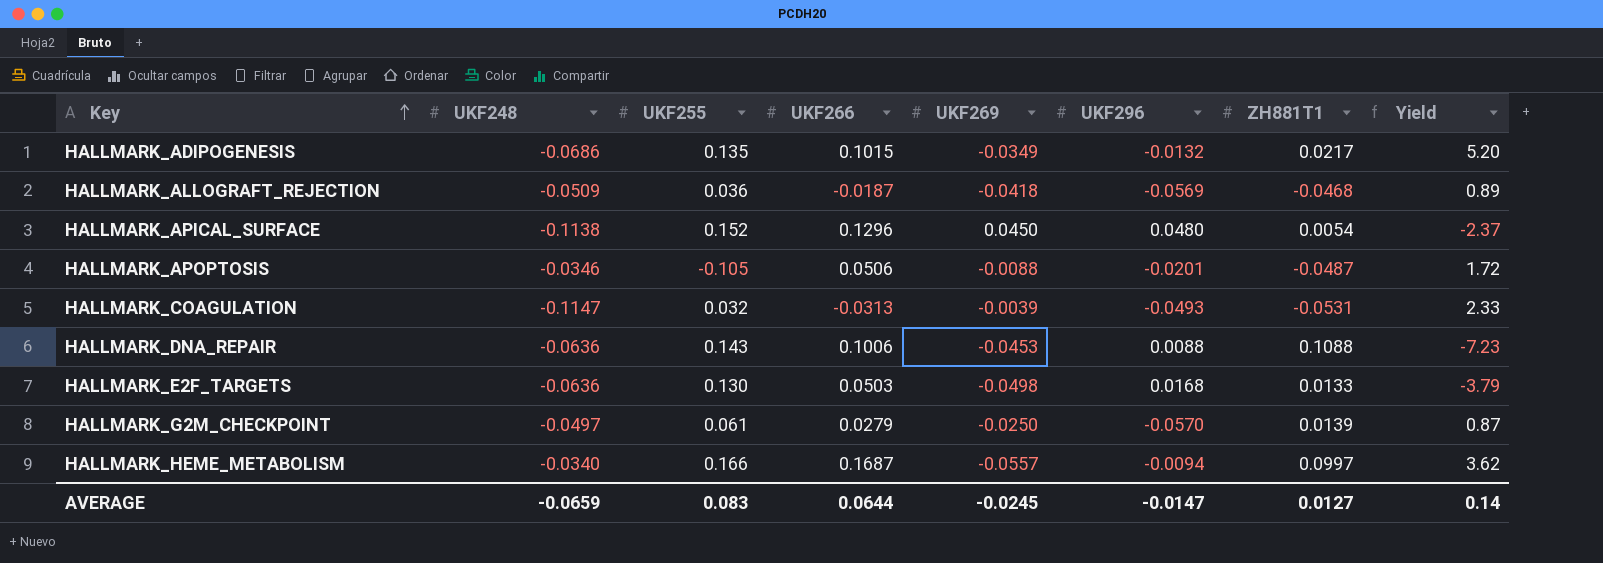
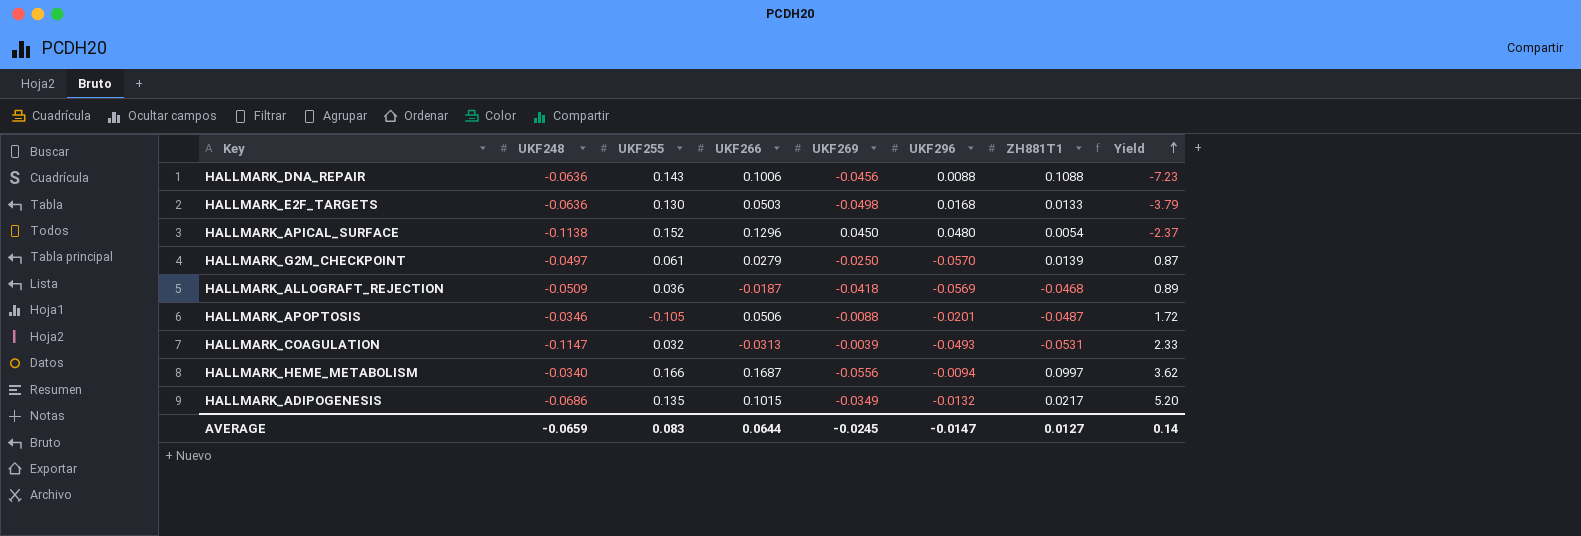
row order: Key ascending -> Yield ascending
HALLMARK_DNA_REPAIR | UKF269: -0.0453 -> -0.0456
HALLMARK_HEME_METABOLISM | UKF269: -0.0557 -> -0.0556

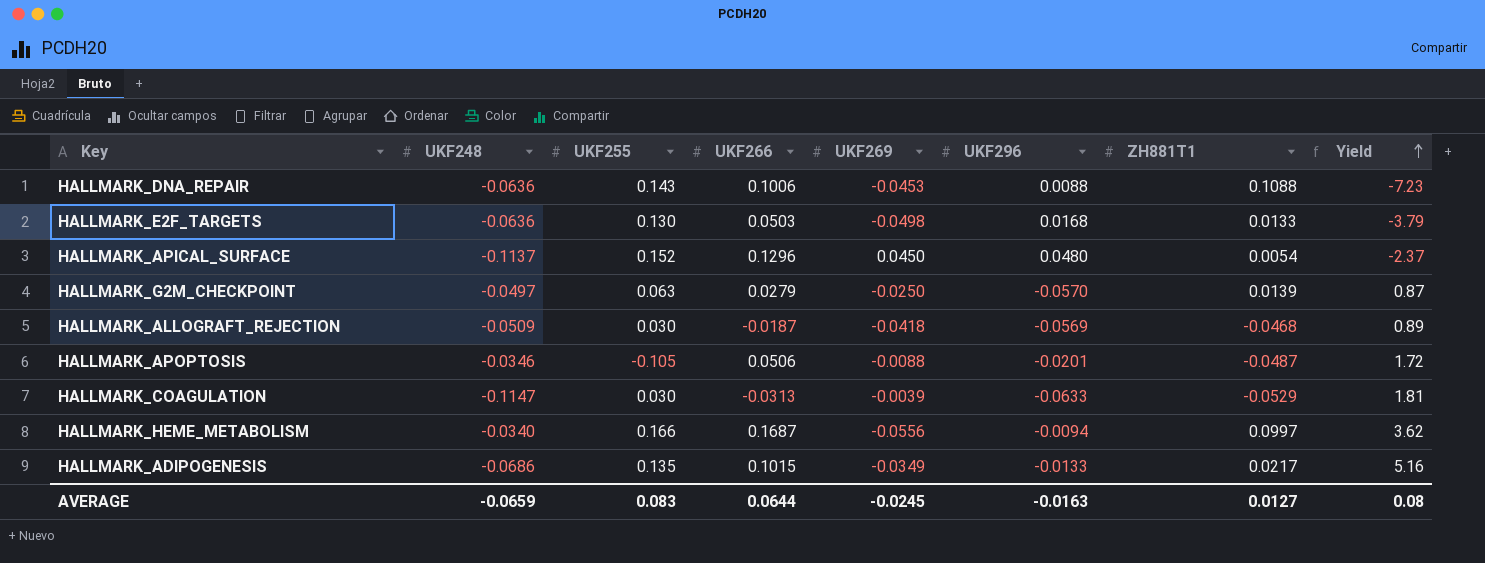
HALLMARK_DNA_REPAIR | UKF269: -0.0456 -> -0.0453
HALLMARK_APICAL_SURFACE | UKF248: -0.1138 -> -0.1137
HALLMARK_G2M_CHECKPOINT | UKF255: 0.061 -> 0.063
HALLMARK_ALLOGRAFT_REJECTION | UKF255: 0.036 -> 0.030
HALLMARK_COAGULATION | UKF255: 0.032 -> 0.030
HALLMARK_COAGULATION | UKF296: -0.0493 -> -0.0633
HALLMARK_COAGULATION | ZH881T1: -0.0531 -> -0.0529
HALLMARK_COAGULATION | Yield: 2.33 -> 1.81
HALLMARK_ADIPOGENESIS | UKF296: -0.0132 -> -0.0133
HALLMARK_ADIPOGENESIS | Yield: 5.20 -> 5.16
AVERAGE | UKF296: -0.0147 -> -0.0163
AVERAGE | Yield: 0.14 -> 0.08

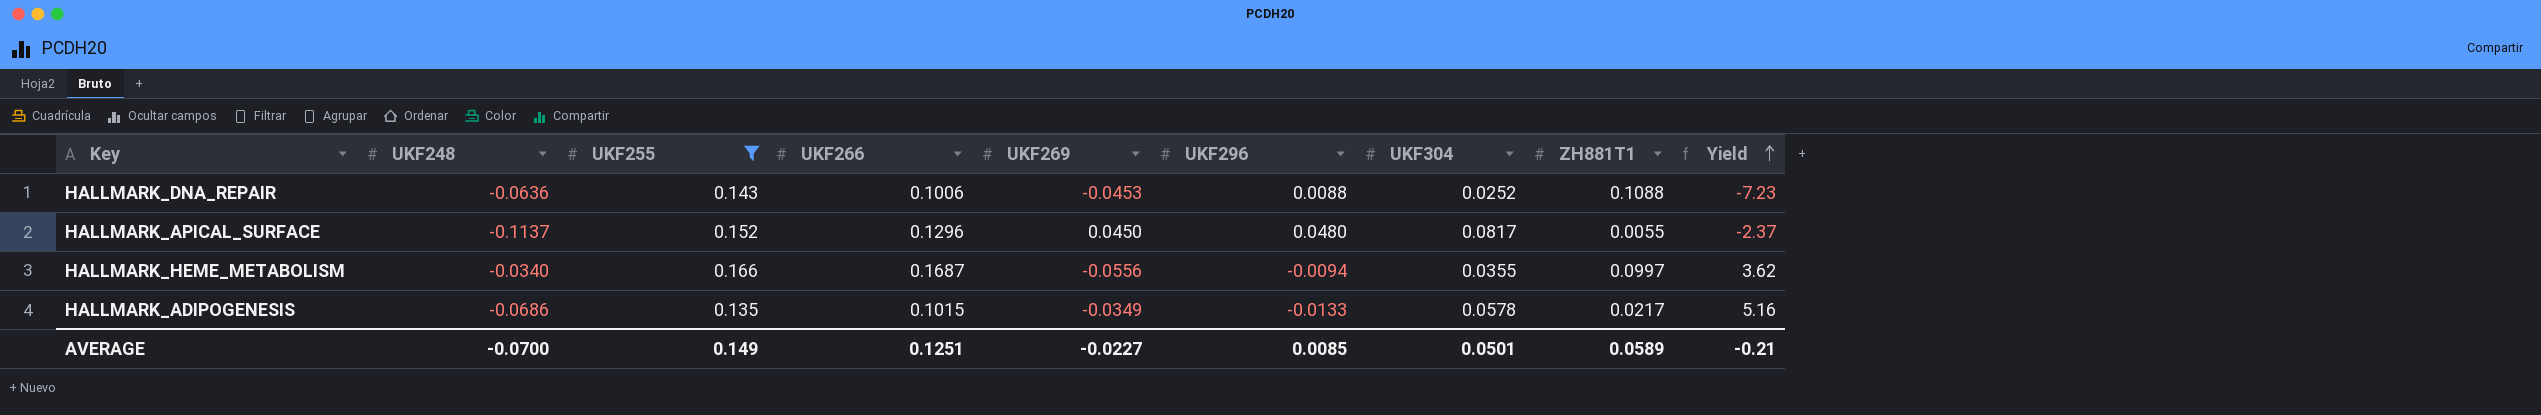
filter: none -> UKF255 >= 0.135
column UKF304 | position: none -> 7
HALLMARK_APICAL_SURFACE | ZH881T1: 0.0054 -> 0.0055
AVERAGE | UKF248: -0.0659 -> -0.0700
AVERAGE | UKF255: 0.083 -> 0.149
AVERAGE | UKF266: 0.0644 -> 0.1251
AVERAGE | UKF269: -0.0245 -> -0.0227
AVERAGE | UKF296: -0.0163 -> 0.0085
AVERAGE | ZH881T1: 0.0127 -> 0.0589
AVERAGE | Yield: 0.08 -> -0.21

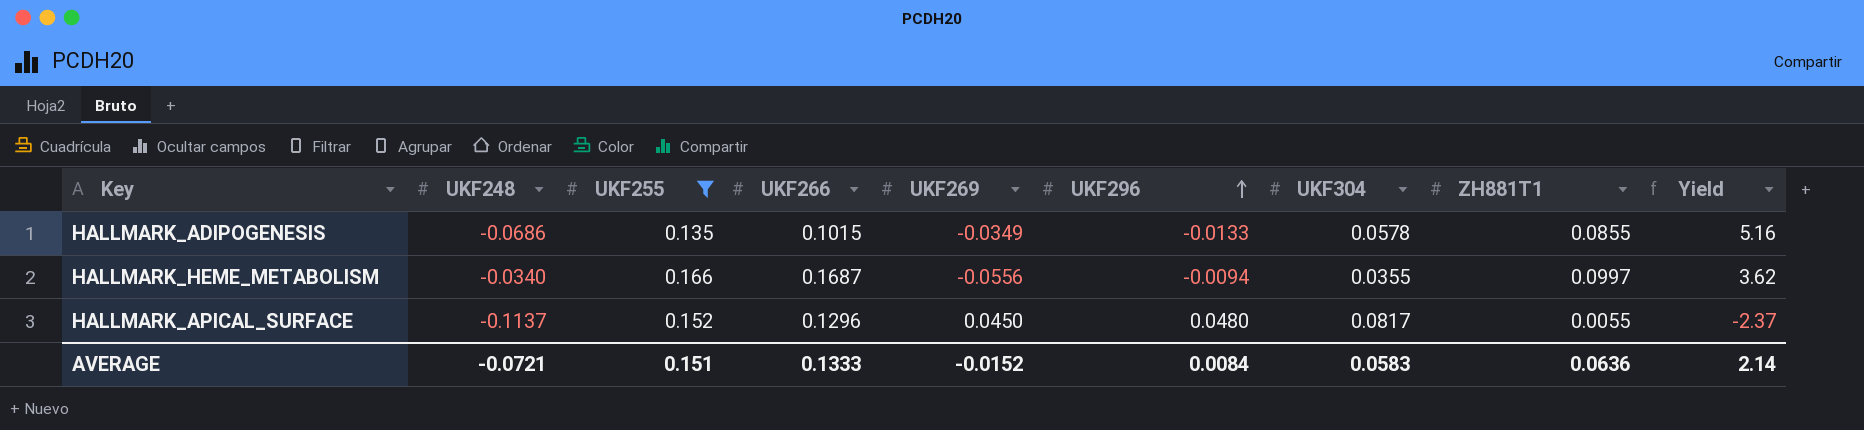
row order: Yield ascending -> UKF296 ascending
row HALLMARK_DNA_REPAIR: -0.0636 | 0.143 | 0.1006 | -0.0453 | 0.0088 | 0.0252 | 0.1088 | -7.23 -> none
HALLMARK_ADIPOGENESIS | ZH881T1: 0.0217 -> 0.0855
AVERAGE | UKF248: -0.0700 -> -0.0721
AVERAGE | UKF255: 0.149 -> 0.151
AVERAGE | UKF266: 0.1251 -> 0.1333
AVERAGE | UKF269: -0.0227 -> -0.0152
AVERAGE | UKF296: 0.0085 -> 0.0084
AVERAGE | UKF304: 0.0501 -> 0.0583
AVERAGE | ZH881T1: 0.0589 -> 0.0636
AVERAGE | Yield: -0.21 -> 2.14

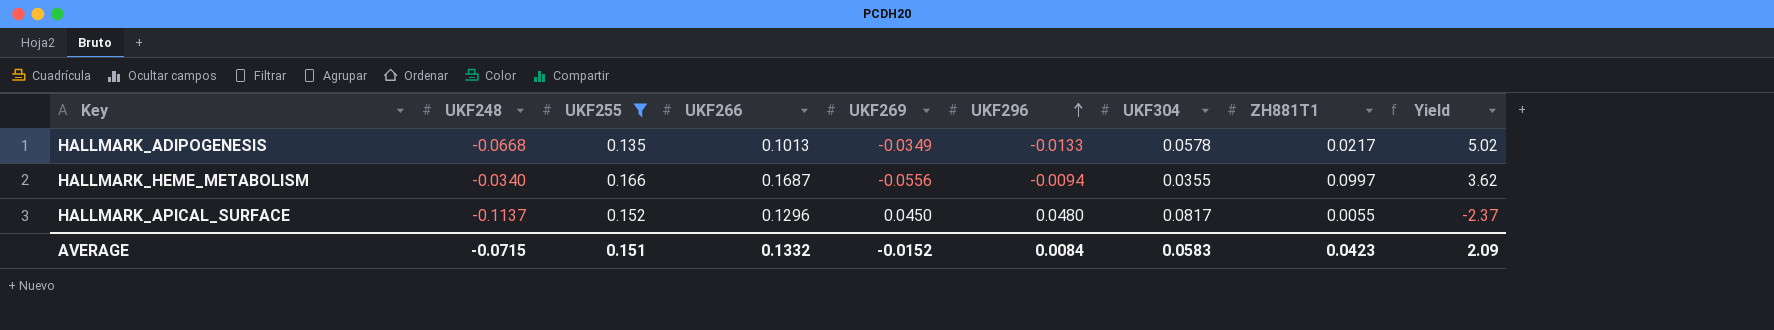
HALLMARK_ADIPOGENESIS | UKF248: -0.0686 -> -0.0668
HALLMARK_ADIPOGENESIS | UKF266: 0.1015 -> 0.1013
HALLMARK_ADIPOGENESIS | ZH881T1: 0.0855 -> 0.0217
HALLMARK_ADIPOGENESIS | Yield: 5.16 -> 5.02
AVERAGE | UKF248: -0.0721 -> -0.0715
AVERAGE | UKF266: 0.1333 -> 0.1332
AVERAGE | ZH881T1: 0.0636 -> 0.0423
AVERAGE | Yield: 2.14 -> 2.09

